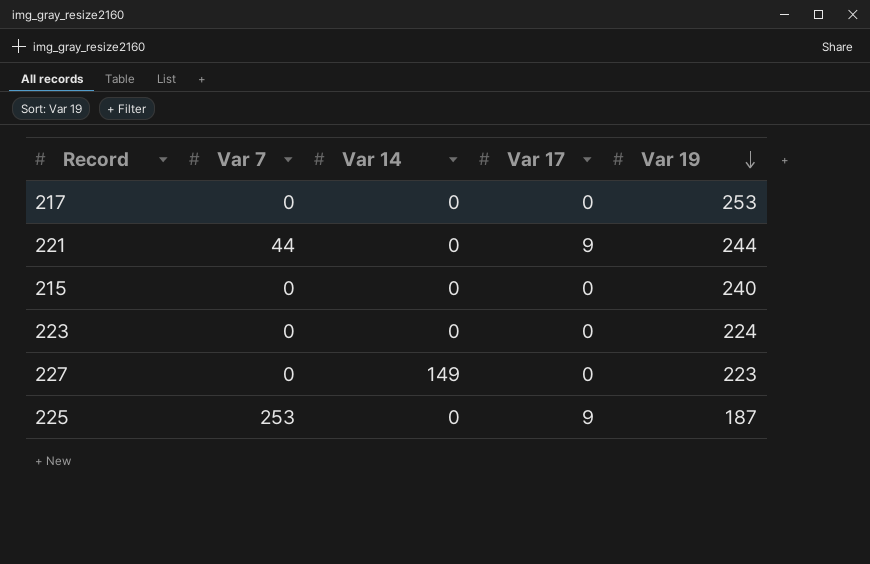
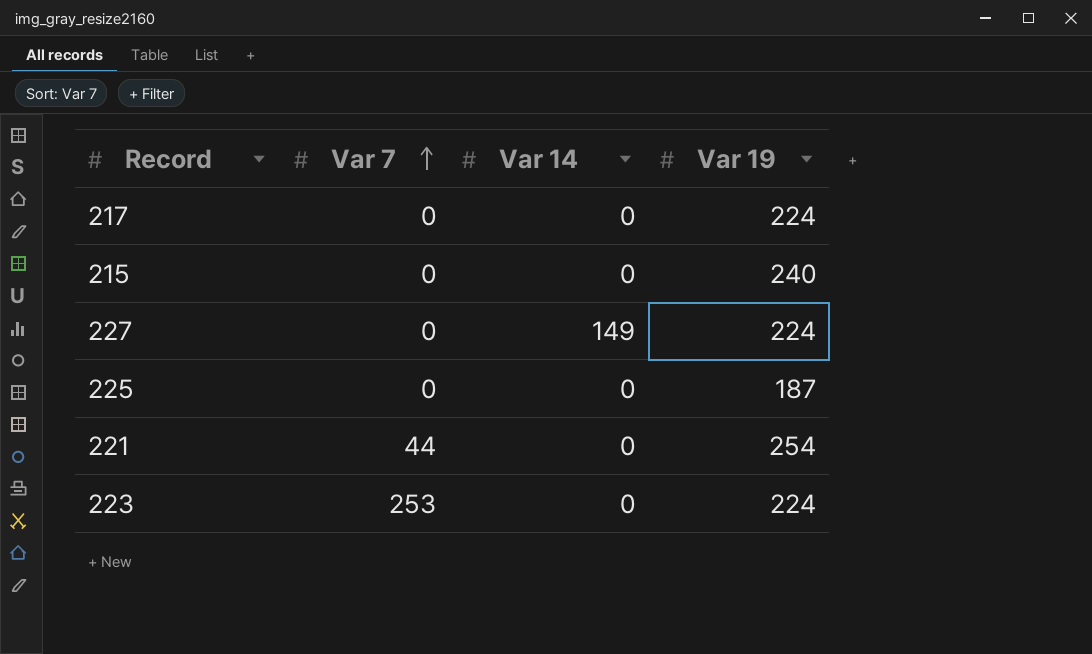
row order: Var 19 descending -> Var 7 ascending
column Var 17 | position: 4 -> none
217 | Var 19: 253 -> 224
227 | Var 19: 223 -> 224
225 | Var 7: 253 -> 0
221 | Var 19: 244 -> 254
223 | Var 7: 0 -> 253

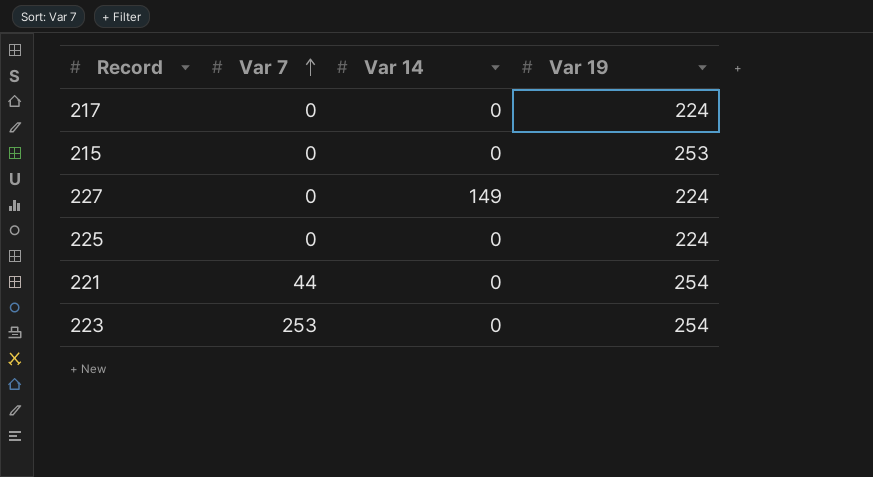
215 | Var 19: 240 -> 253
225 | Var 19: 187 -> 224
223 | Var 19: 224 -> 254

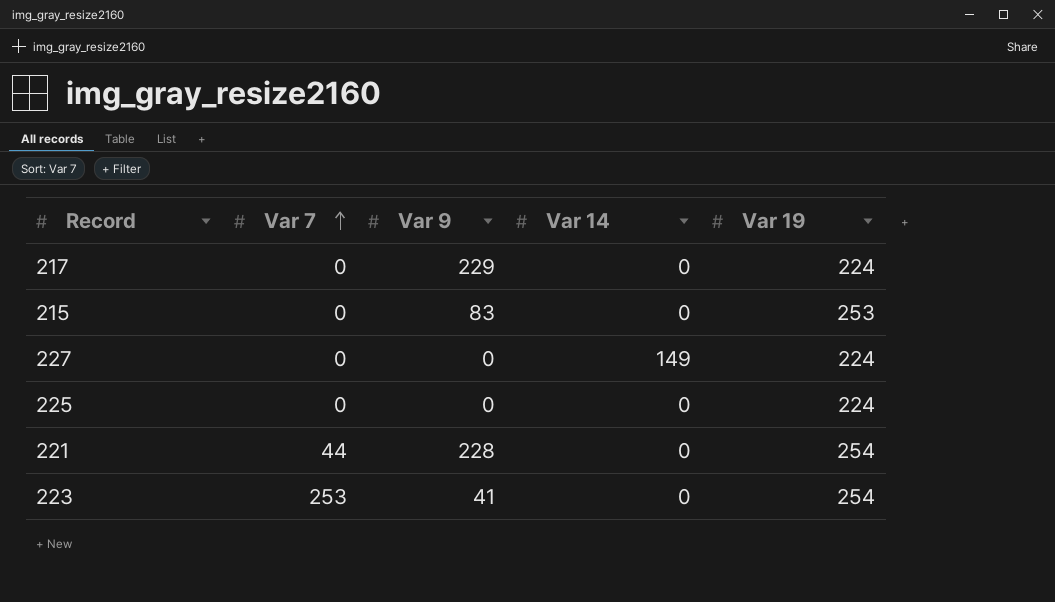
column Var 9 | position: none -> 3

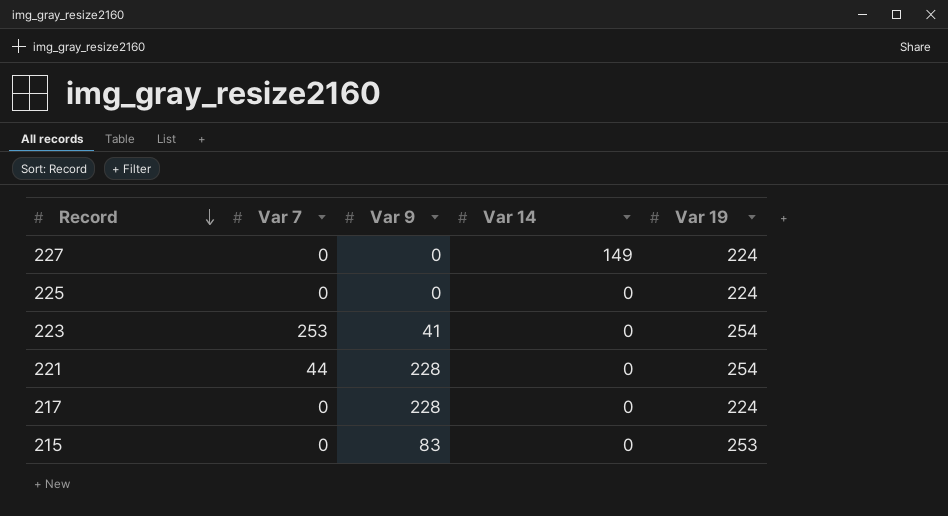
row order: Var 7 ascending -> Record descending
217 | Var 9: 229 -> 228

